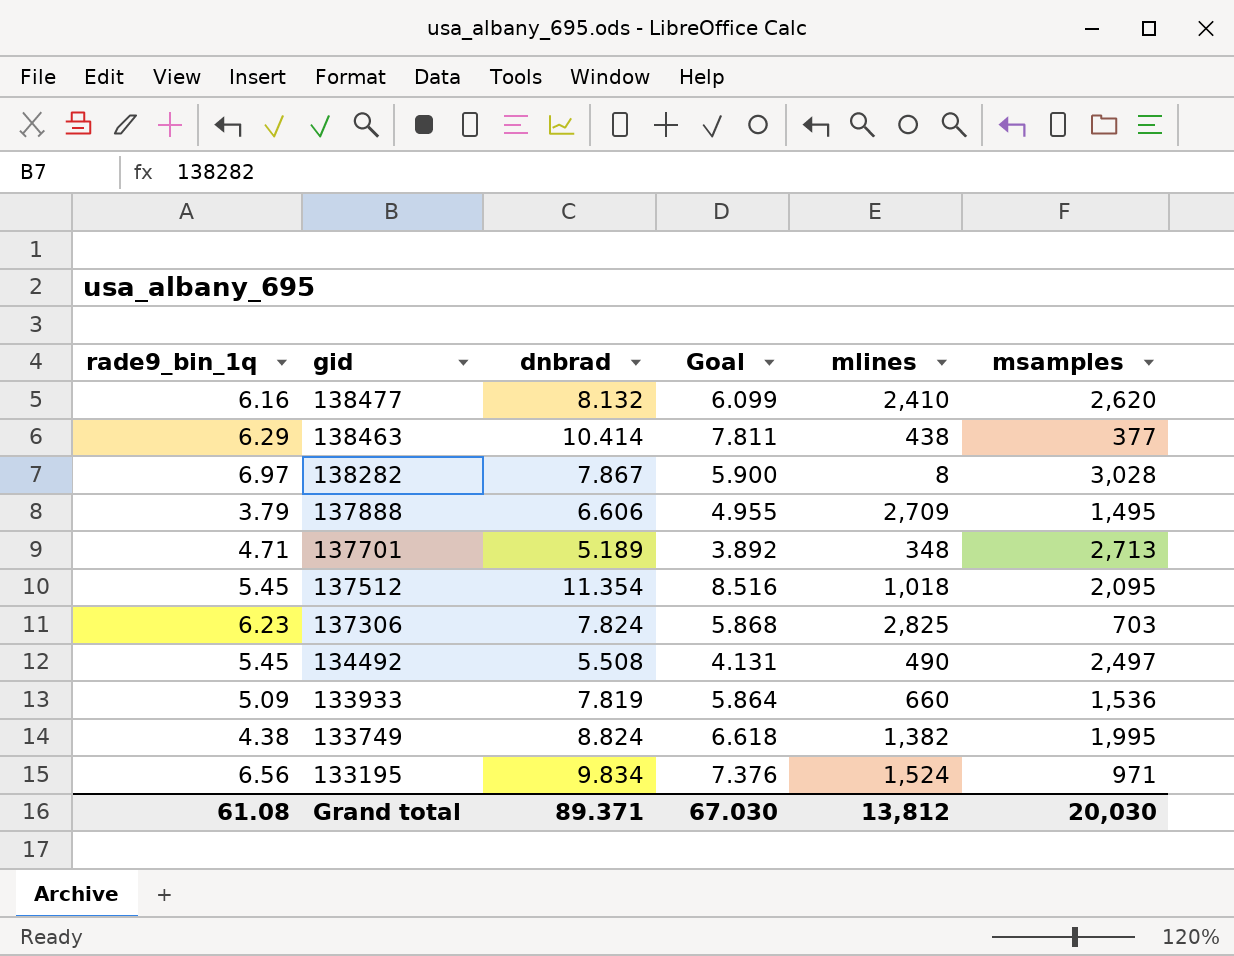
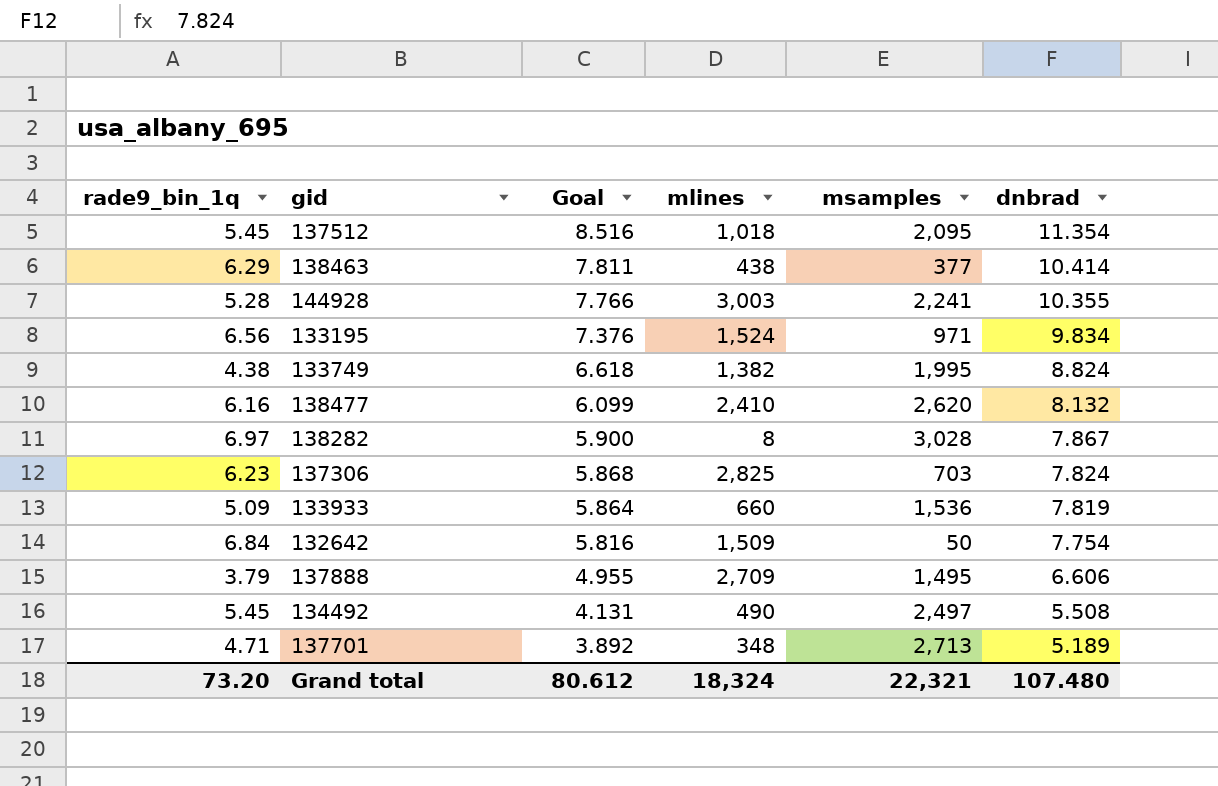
row order: gid descending -> Goal descending
column dnbrad | position: 3 -> 6
row 144928: none -> 5.28 | 7.766 | 3,003 | 2,241 | 10.355
row 132642: none -> 6.84 | 5.816 | 1,509 | 50 | 7.754
Grand total | rade9_bin_1q: 61.08 -> 73.20
Grand total | Goal: 67.030 -> 80.612
Grand total | mlines: 13,812 -> 18,324
Grand total | msamples: 20,030 -> 22,321
Grand total | dnbrad: 89.371 -> 107.480

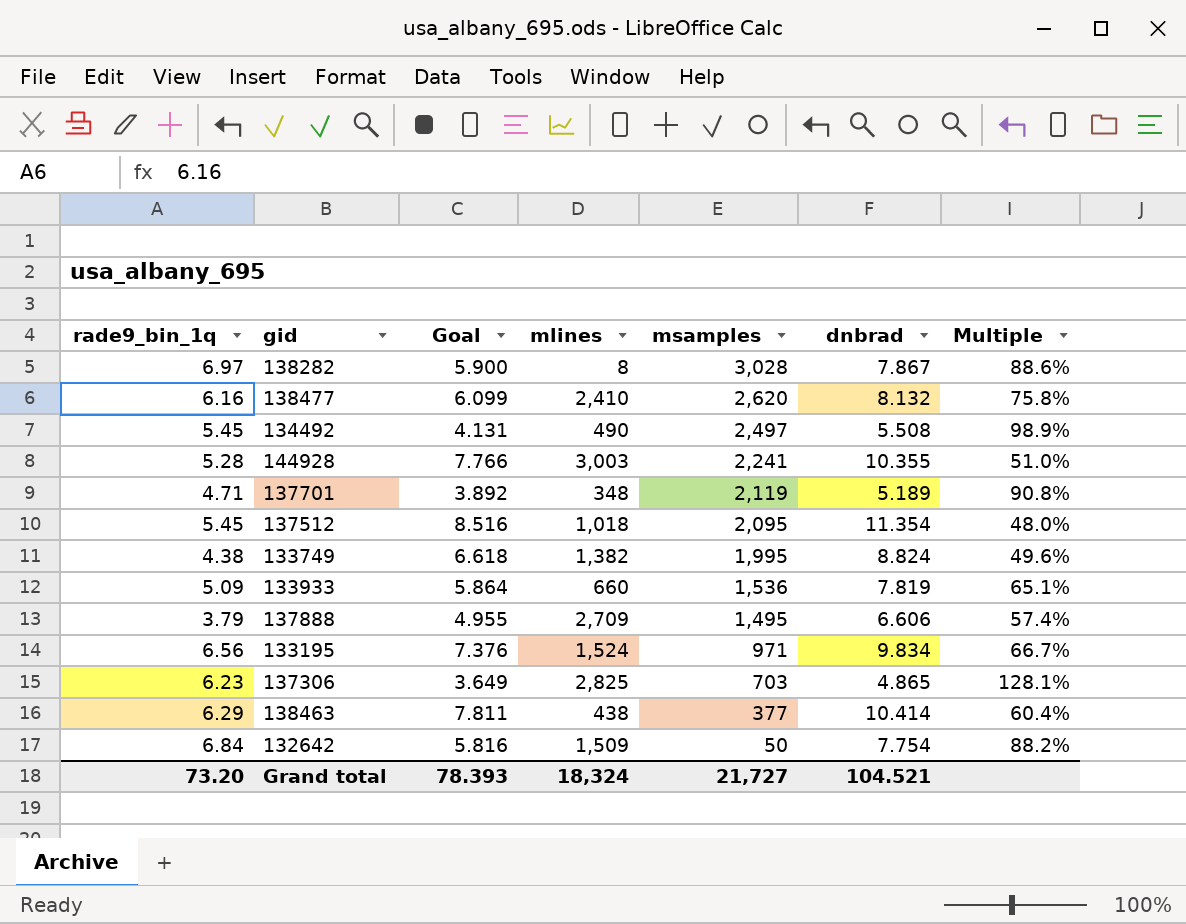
row order: Goal descending -> msamples descending
column Multiple | formula: none -> [rade9_bin_1q] / [dnbrad]
137701 | msamples: 2,713 -> 2,119
137306 | Goal: 5.868 -> 3.649
137306 | dnbrad: 7.824 -> 4.865
Grand total | Goal: 80.612 -> 78.393
Grand total | msamples: 22,321 -> 21,727
Grand total | dnbrad: 107.480 -> 104.521

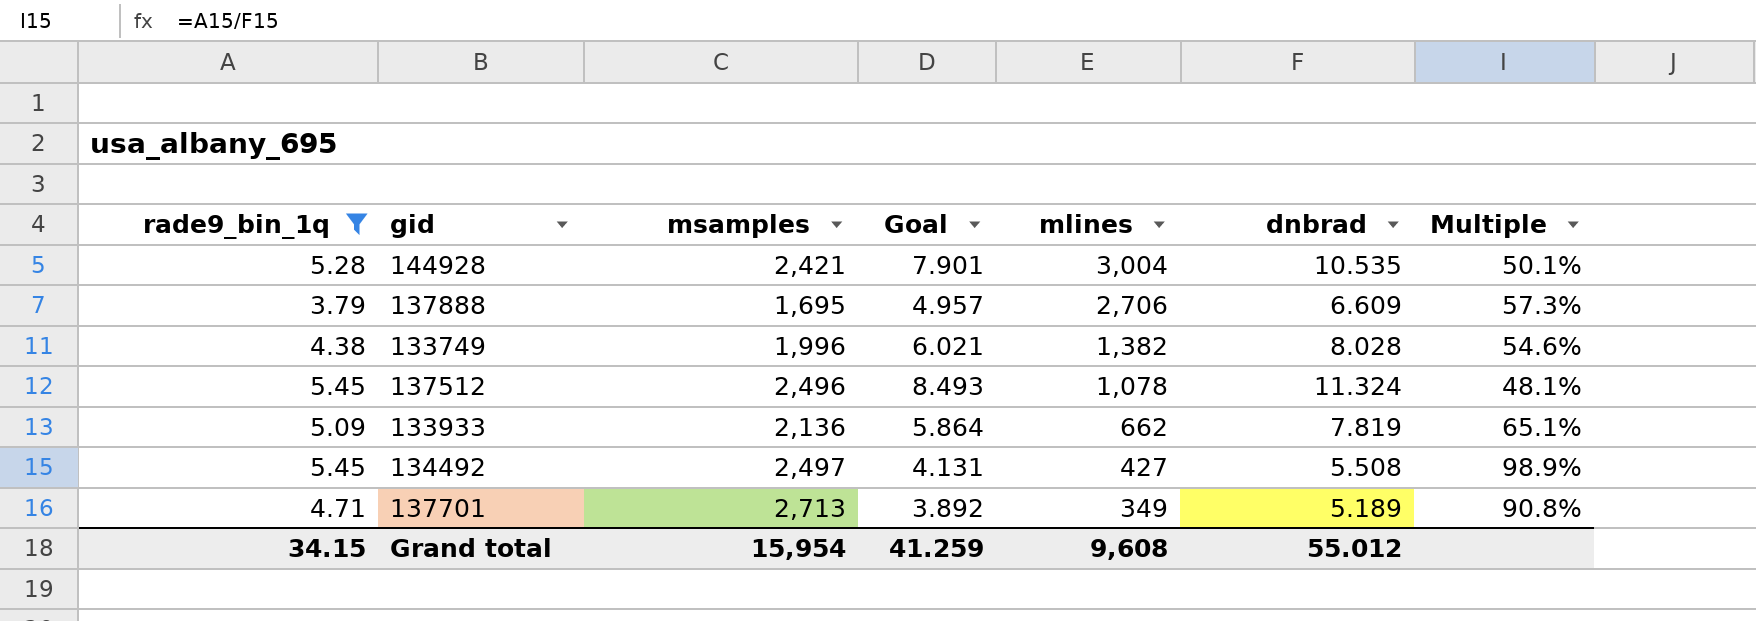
filter: none -> rade9_bin_1q <= 5.45
row order: msamples descending -> mlines descending
column msamples | position: 5 -> 3
144928 | msamples: 2,241 -> 2,421
144928 | Goal: 7.766 -> 7.901
144928 | mlines: 3,003 -> 3,004
144928 | dnbrad: 10.355 -> 10.535
144928 | Multiple: 51.0% -> 50.1%
137888 | msamples: 1,495 -> 1,695
137888 | Goal: 4.955 -> 4.957
137888 | mlines: 2,709 -> 2,706
137888 | dnbrad: 6.606 -> 6.609
137888 | Multiple: 57.4% -> 57.3%
133749 | msamples: 1,995 -> 1,996
133749 | Goal: 6.618 -> 6.021
133749 | dnbrad: 8.824 -> 8.028
133749 | Multiple: 49.6% -> 54.6%
137512 | msamples: 2,095 -> 2,496
137512 | Goal: 8.516 -> 8.493
137512 | mlines: 1,018 -> 1,078
137512 | dnbrad: 11.354 -> 11.324
137512 | Multiple: 48.0% -> 48.1%
133933 | msamples: 1,536 -> 2,136
133933 | mlines: 660 -> 662
134492 | mlines: 490 -> 427
137701 | msamples: 2,119 -> 2,713
137701 | mlines: 348 -> 349
Grand total | rade9_bin_1q: 73.20 -> 34.15
Grand total | msamples: 21,727 -> 15,954
Grand total | Goal: 78.393 -> 41.259
Grand total | mlines: 18,324 -> 9,608
Grand total | dnbrad: 104.521 -> 55.012

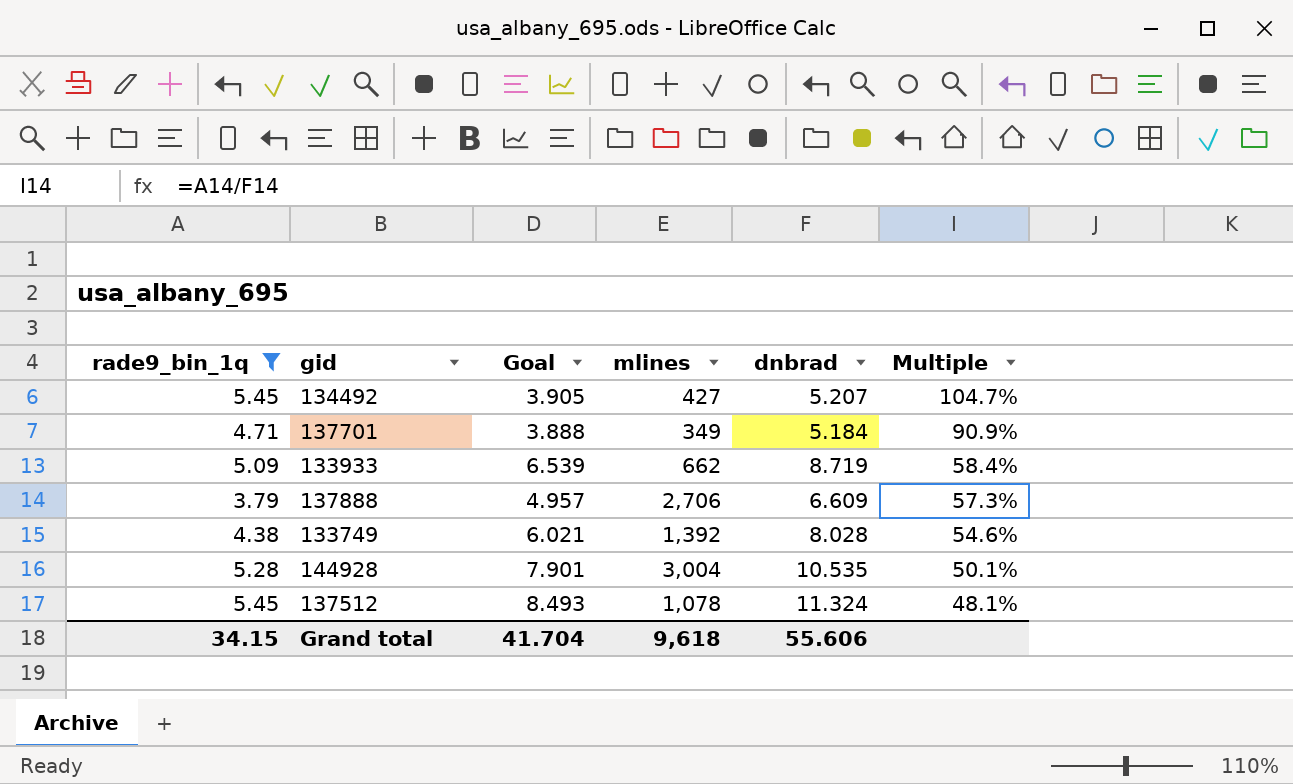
row order: mlines descending -> Multiple descending
column msamples | position: 3 -> none
134492 | Goal: 4.131 -> 3.905
134492 | dnbrad: 5.508 -> 5.207
134492 | Multiple: 98.9% -> 104.7%
137701 | Goal: 3.892 -> 3.888
137701 | dnbrad: 5.189 -> 5.184
137701 | Multiple: 90.8% -> 90.9%
133933 | Goal: 5.864 -> 6.539
133933 | dnbrad: 7.819 -> 8.719
133933 | Multiple: 65.1% -> 58.4%
133749 | mlines: 1,382 -> 1,392
Grand total | Goal: 41.259 -> 41.704
Grand total | mlines: 9,608 -> 9,618
Grand total | dnbrad: 55.012 -> 55.606

